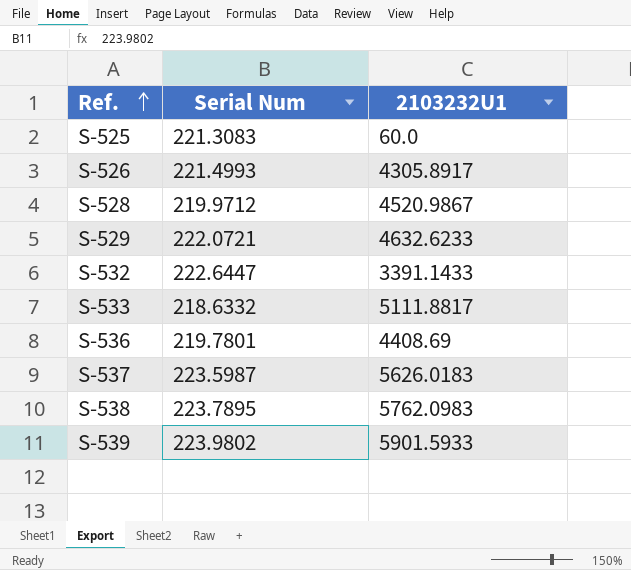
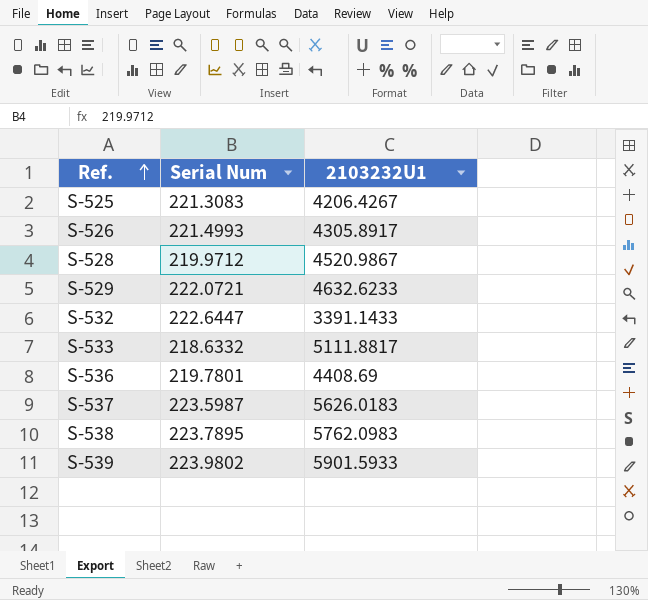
S-525 | 2103232U1: 60.0 -> 4206.4267

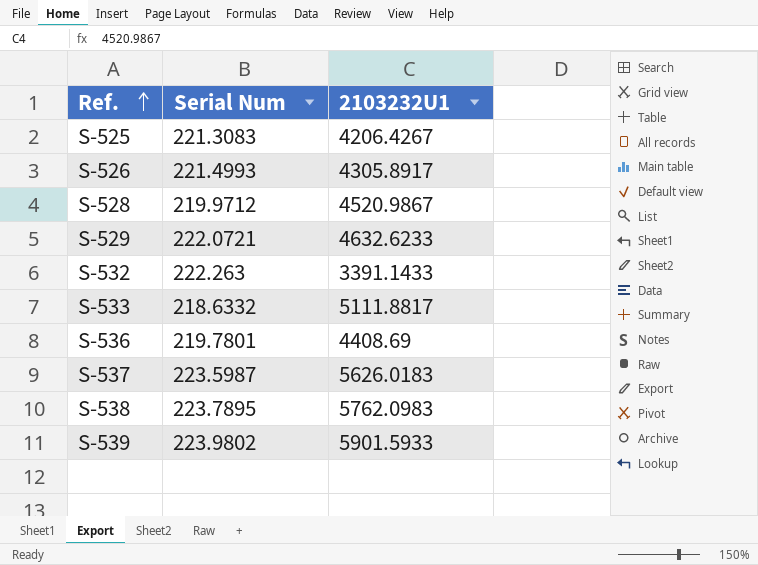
S-532 | Serial Num: 222.6447 -> 222.263

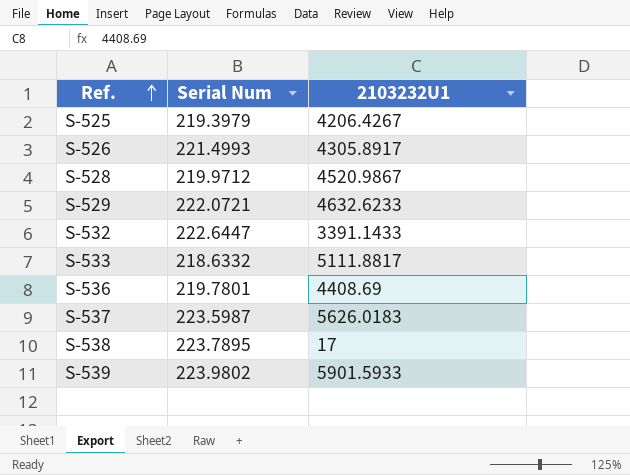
S-525 | Serial Num: 221.3083 -> 219.3979
S-532 | Serial Num: 222.263 -> 222.6447
S-538 | 2103232U1: 5762.0983 -> 17

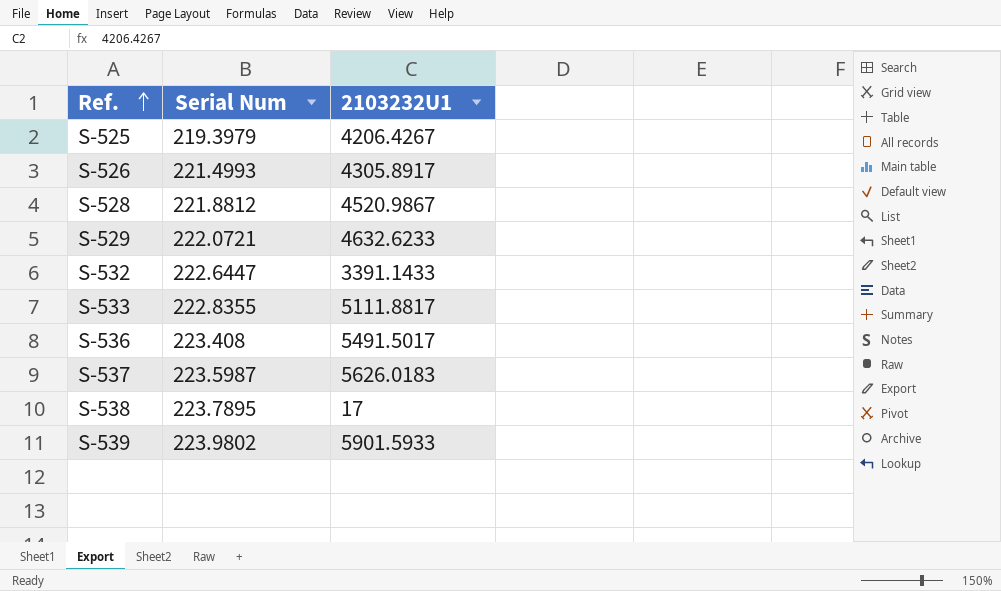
S-528 | Serial Num: 219.9712 -> 221.8812
S-533 | Serial Num: 218.6332 -> 222.8355
S-536 | Serial Num: 219.7801 -> 223.408
S-536 | 2103232U1: 4408.69 -> 5491.5017

